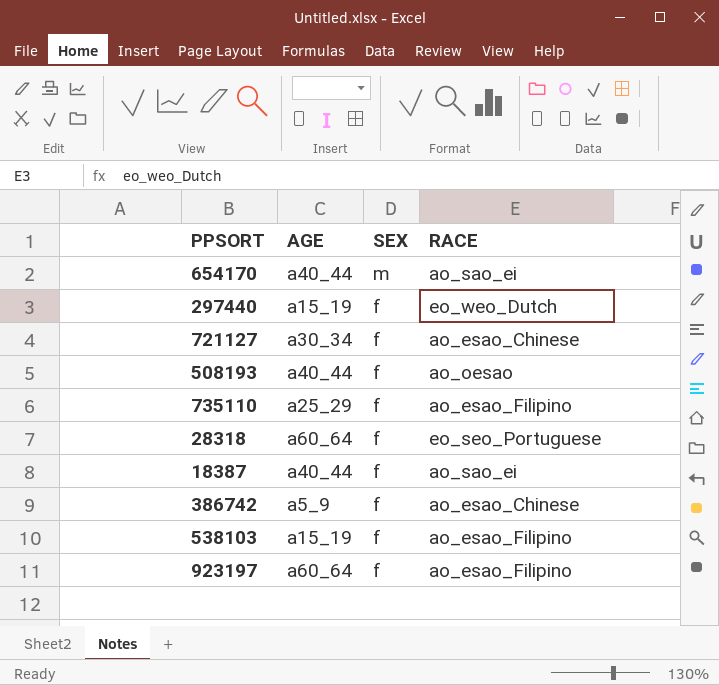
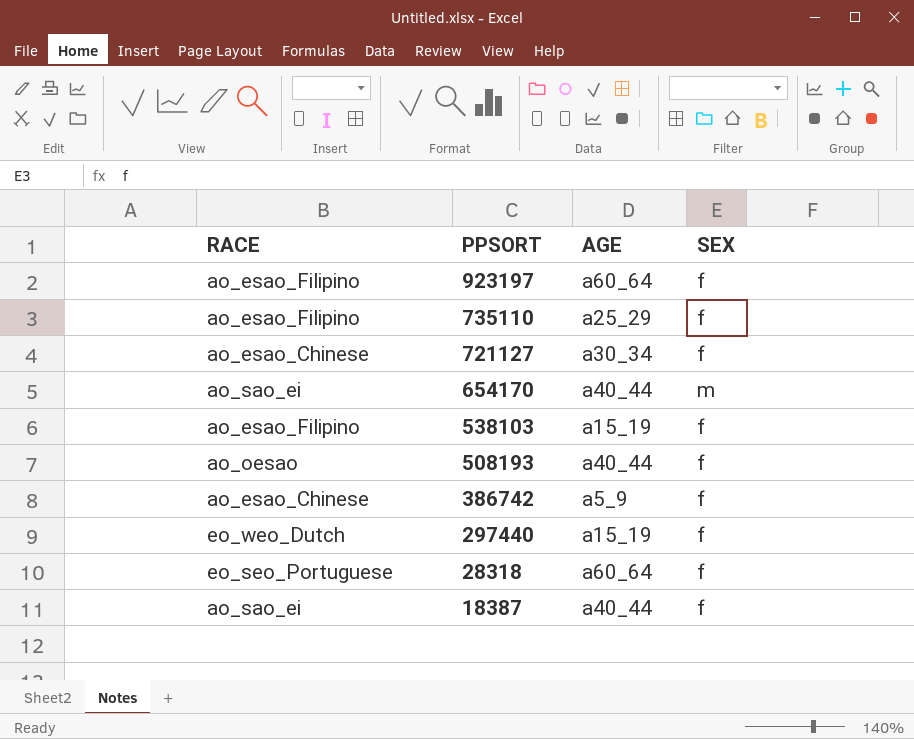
row order: SEX descending -> PPSORT descending
column RACE | position: 4 -> 1

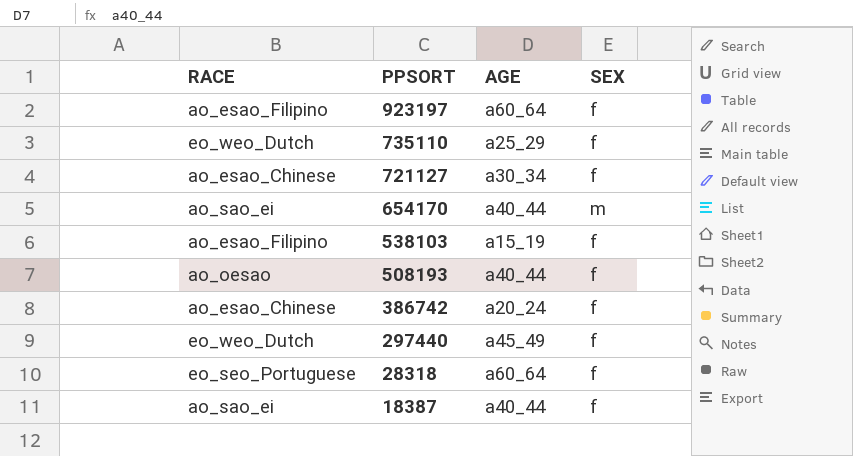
735110 | RACE: ao_esao_Filipino -> eo_weo_Dutch
386742 | AGE: a5_9 -> a20_24
297440 | AGE: a15_19 -> a45_49

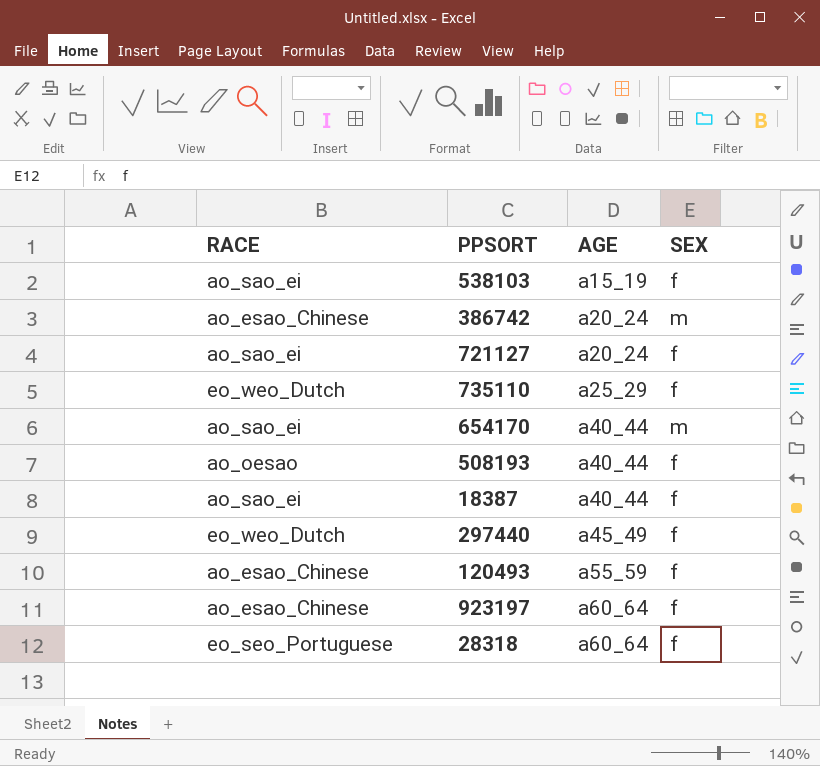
row order: PPSORT descending -> AGE ascending
538103 | RACE: ao_esao_Filipino -> ao_sao_ei
386742 | SEX: f -> m
721127 | RACE: ao_esao_Chinese -> ao_sao_ei
721127 | AGE: a30_34 -> a20_24
row 120493: none -> ao_esao_Chinese | a55_59 | f
923197 | RACE: ao_esao_Filipino -> ao_esao_Chinese

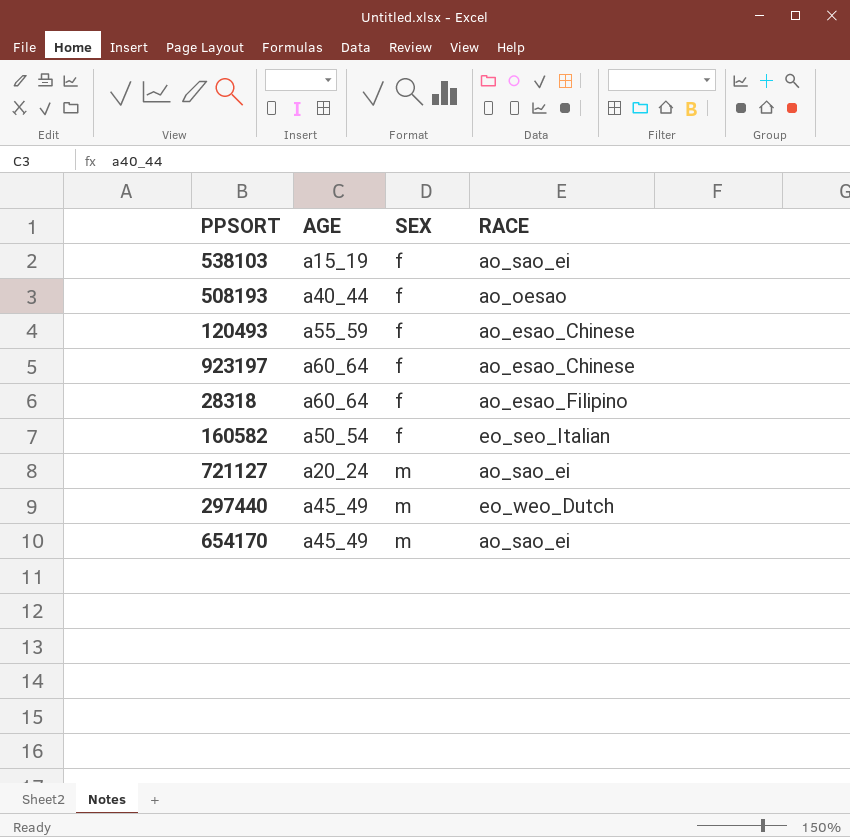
row order: AGE ascending -> SEX ascending
column RACE | position: 1 -> 4
row 386742: ao_esao_Chinese | a20_24 | m -> none
row 735110: eo_weo_Dutch | a25_29 | f -> none
row 18387: ao_sao_ei | a40_44 | f -> none
28318 | RACE: eo_seo_Portuguese -> ao_esao_Filipino
row 160582: none -> a50_54 | f | eo_seo_Italian
721127 | SEX: f -> m
297440 | SEX: f -> m
654170 | AGE: a40_44 -> a45_49

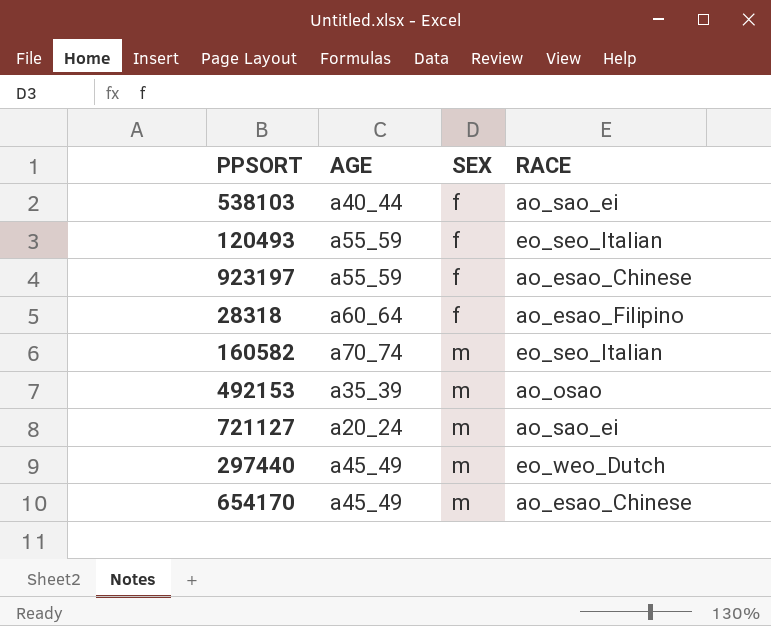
row 508193: a40_44 | f | ao_oesao -> none
538103 | AGE: a15_19 -> a40_44
120493 | RACE: ao_esao_Chinese -> eo_seo_Italian
923197 | AGE: a60_64 -> a55_59
160582 | AGE: a50_54 -> a70_74
160582 | SEX: f -> m
row 492153: none -> a35_39 | m | ao_osao
654170 | RACE: ao_sao_ei -> ao_esao_Chinese

